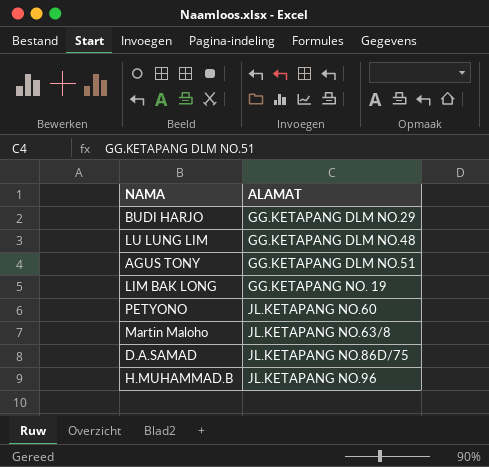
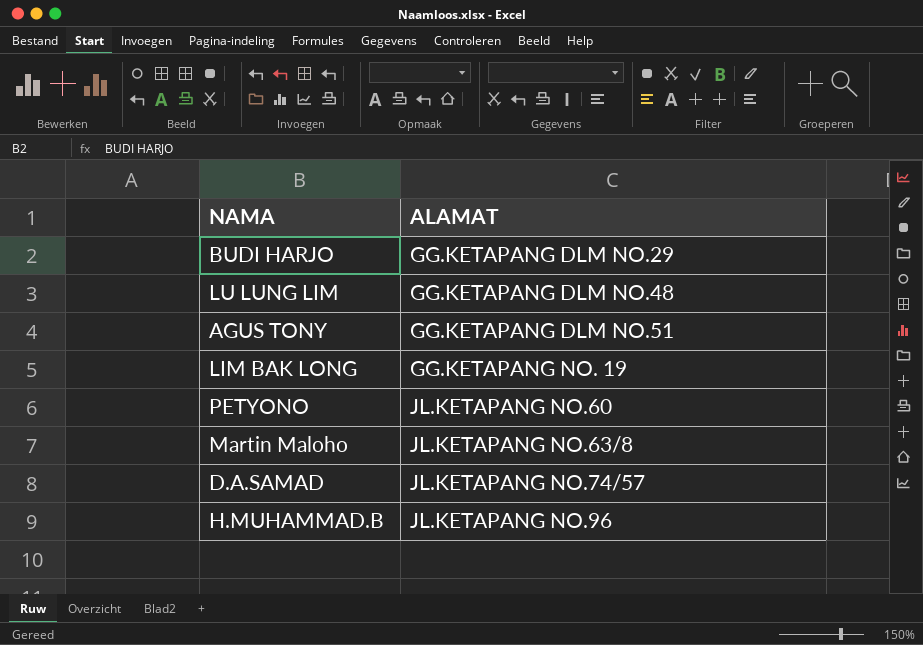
D.A.SAMAD | ALAMAT: JL.KETAPANG NO.86D/75 -> JL.KETAPANG NO.74/57

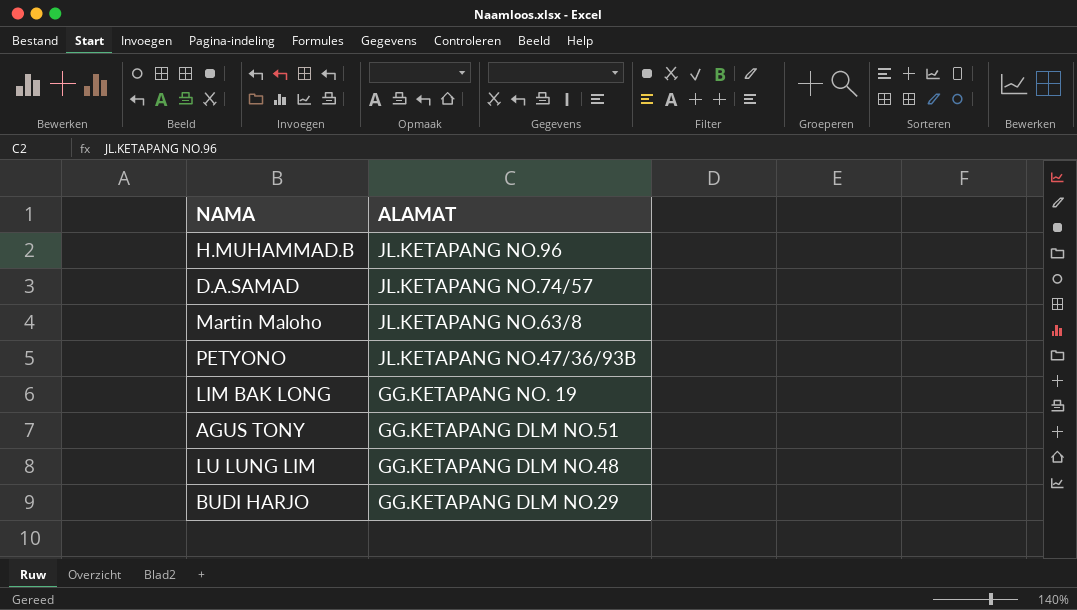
row order: ALAMAT ascending -> ALAMAT descending
PETYONO | ALAMAT: JL.KETAPANG NO.60 -> JL.KETAPANG NO.47/36/93B

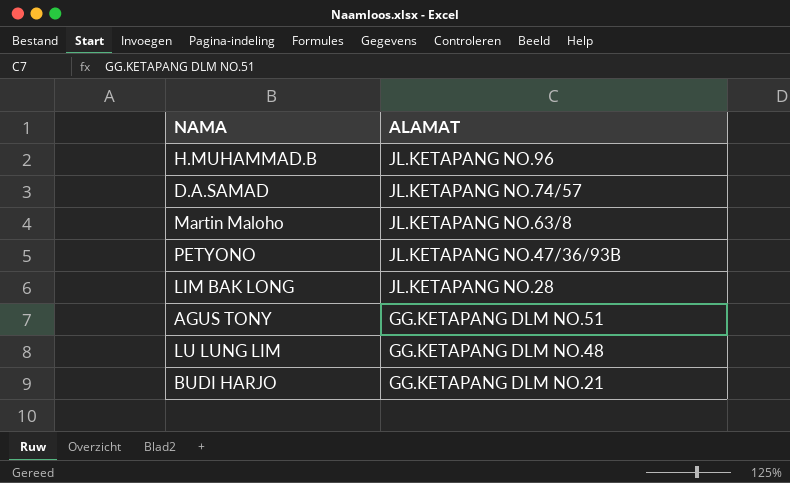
LIM BAK LONG | ALAMAT: GG.KETAPANG NO. 19 -> JL.KETAPANG NO.28
BUDI HARJO | ALAMAT: GG.KETAPANG DLM NO.29 -> GG.KETAPANG DLM NO.21

